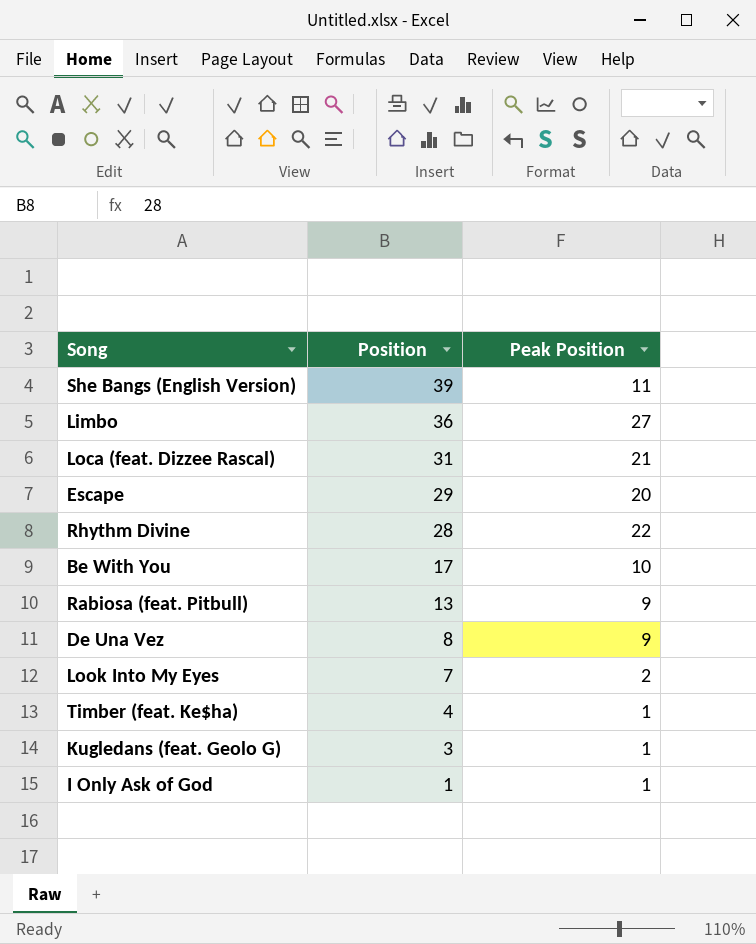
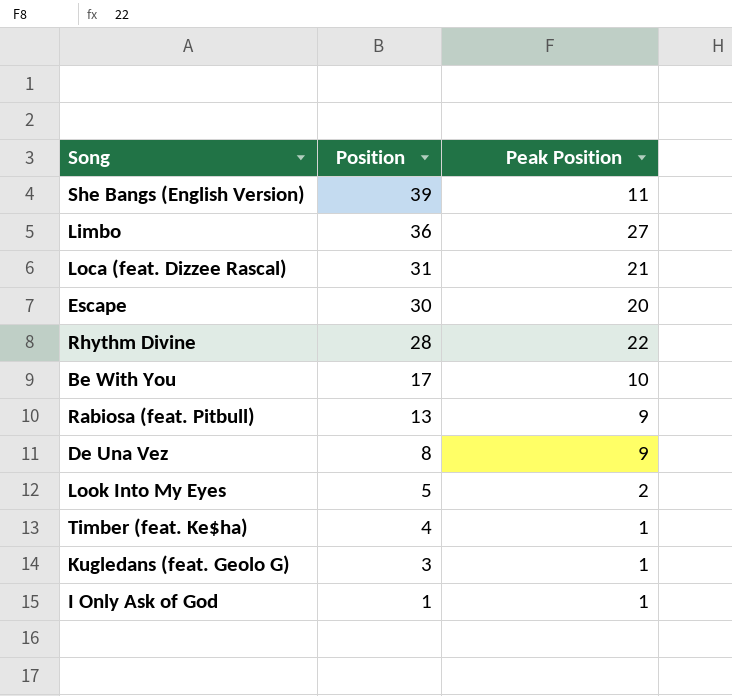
Escape | Position: 29 -> 30
Look Into My Eyes | Position: 7 -> 5

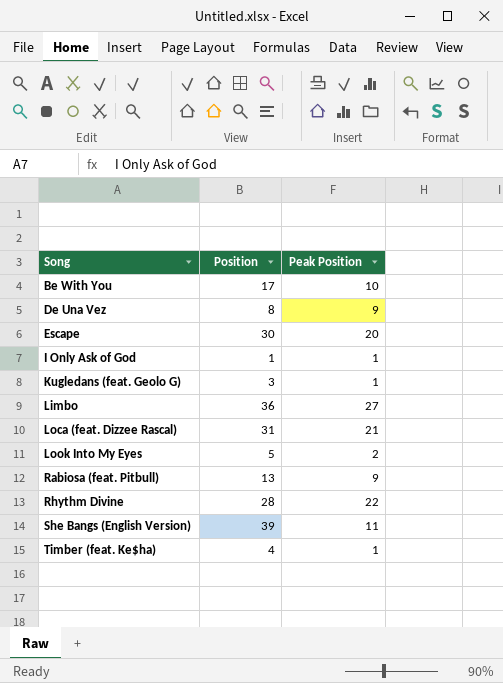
row order: Position descending -> Song ascending

